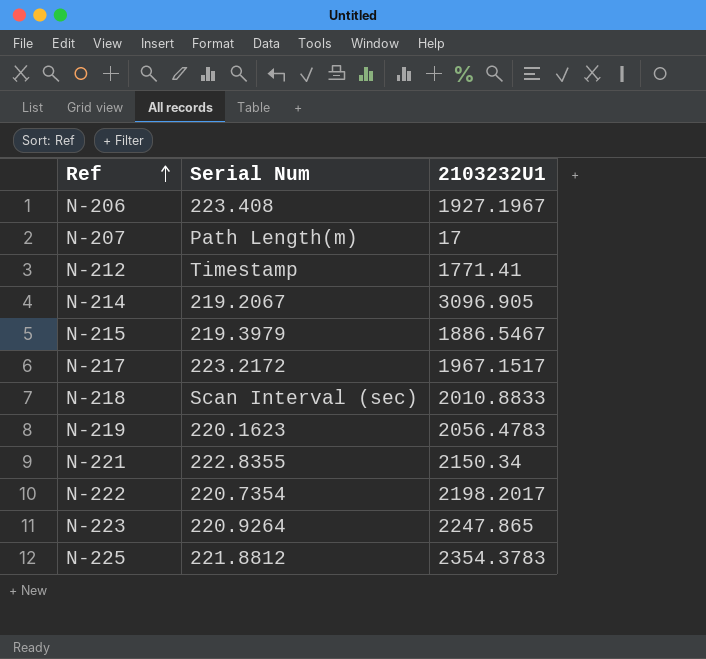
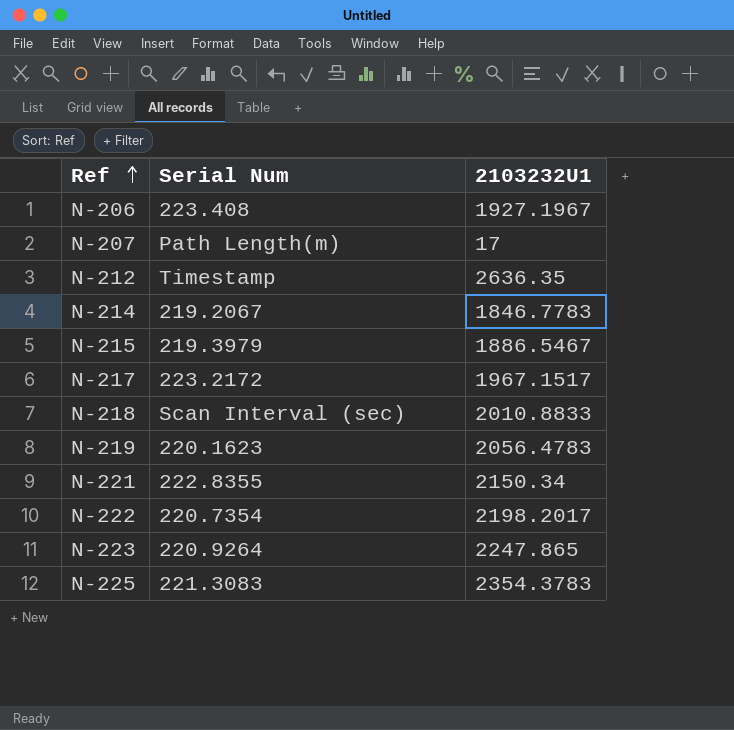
N-212 | 2103232U1: 1771.41 -> 2636.35
N-214 | 2103232U1: 3096.905 -> 1846.7783
N-225 | Serial Num: 221.8812 -> 221.3083

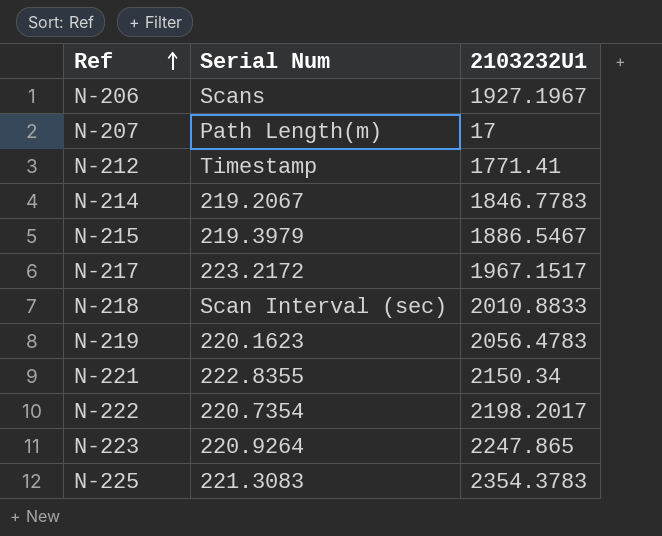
N-206 | Serial Num: 223.408 -> Scans
N-212 | 2103232U1: 2636.35 -> 1771.41

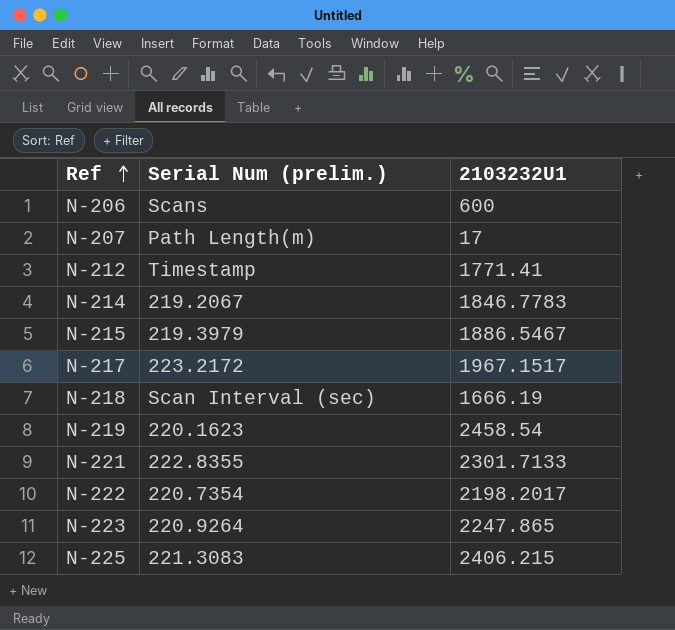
column name: Serial Num -> Serial Num (prelim.)
N-206 | 2103232U1: 1927.1967 -> 600
N-218 | 2103232U1: 2010.8833 -> 1666.19
N-219 | 2103232U1: 2056.4783 -> 2458.54
N-221 | 2103232U1: 2150.34 -> 2301.7133
N-225 | 2103232U1: 2354.3783 -> 2406.215

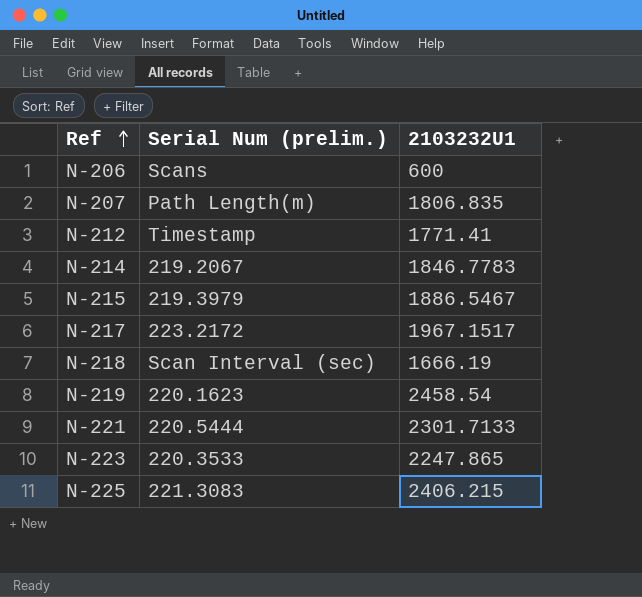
row N-222: 220.7354 | 2198.2017 -> none
N-207 | 2103232U1: 17 -> 1806.835
N-221 | Serial Num (prelim.): 222.8355 -> 220.5444
N-223 | Serial Num (prelim.): 220.9264 -> 220.3533

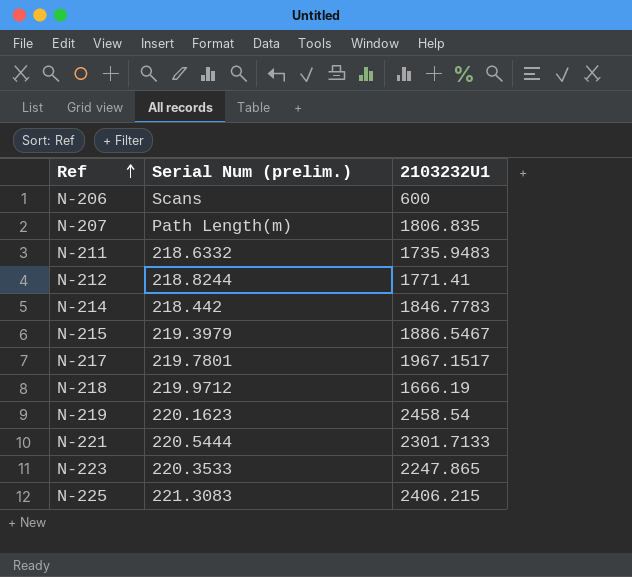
row N-211: none -> 218.6332 | 1735.9483
N-212 | Serial Num (prelim.): Timestamp -> 218.8244
N-214 | Serial Num (prelim.): 219.2067 -> 218.442
N-217 | Serial Num (prelim.): 223.2172 -> 219.7801
N-218 | Serial Num (prelim.): Scan Interval (sec) -> 219.9712

